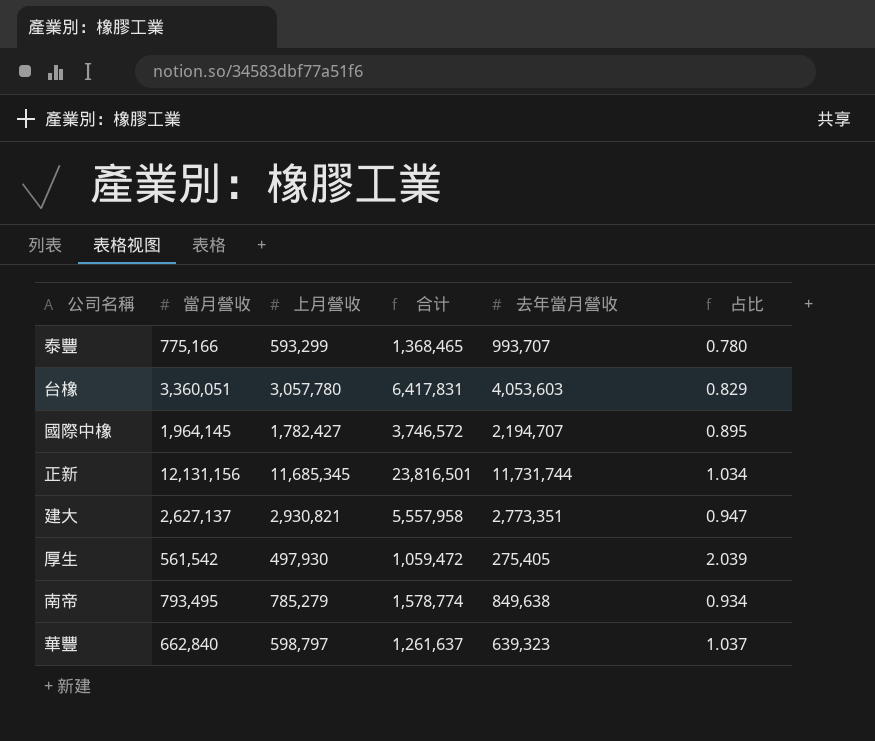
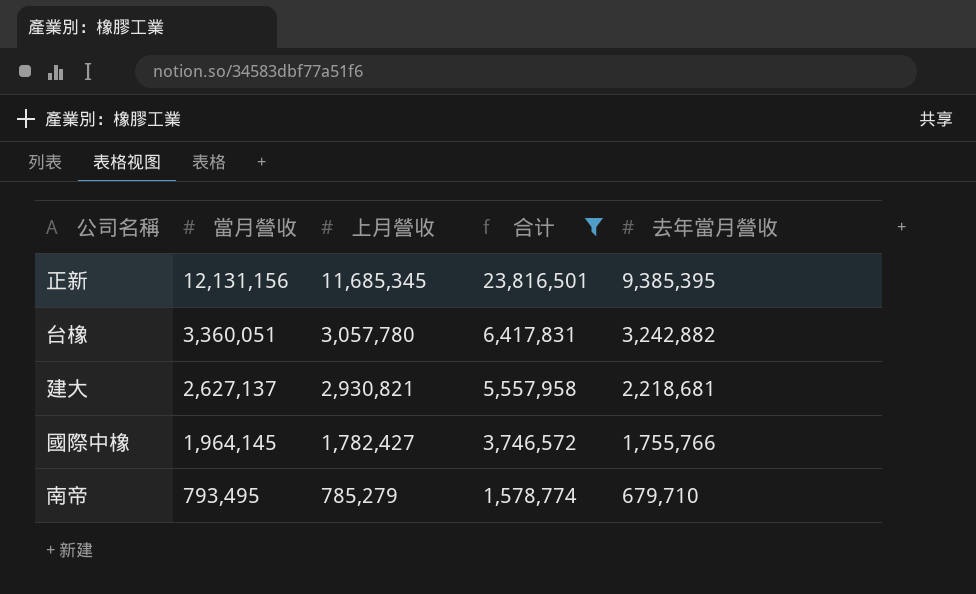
filter: none -> 合计 >= 1,578,774
row order: none -> 當月營收 descending
column 占比 | formula: [當月營收] / [去年當月營收] -> none
正新 | 去年當月營收: 11,731,744 -> 9,385,395
台橡 | 去年當月營收: 4,053,603 -> 3,242,882
建大 | 去年當月營收: 2,773,351 -> 2,218,681
國際中橡 | 去年當月營收: 2,194,707 -> 1,755,766
南帝 | 去年當月營收: 849,638 -> 679,710

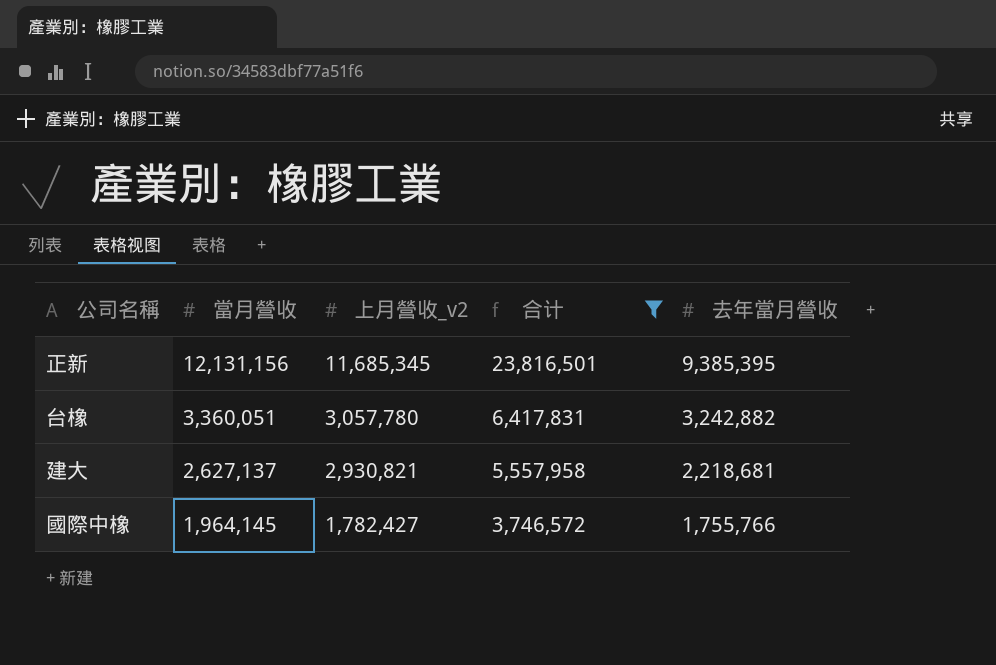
column name: 上月營收 -> 上月營收_v2
row 南帝: 793,495 | 785,279 | 1,578,774 | 679,710 -> none

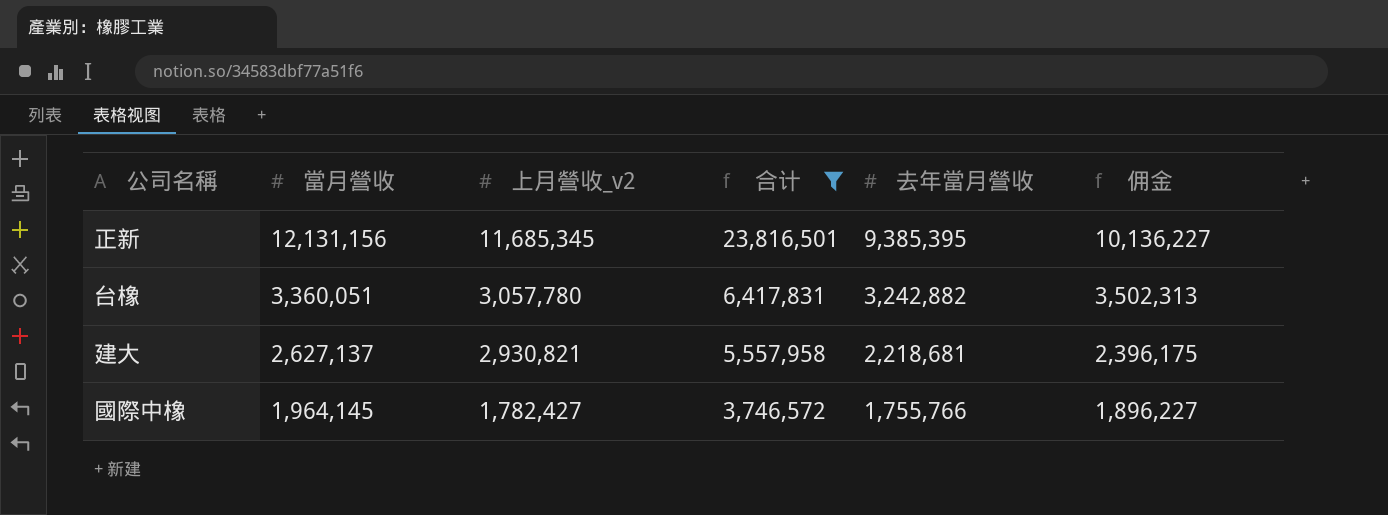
column 佣金 | formula: none -> [去年當月營收] * 1.08

